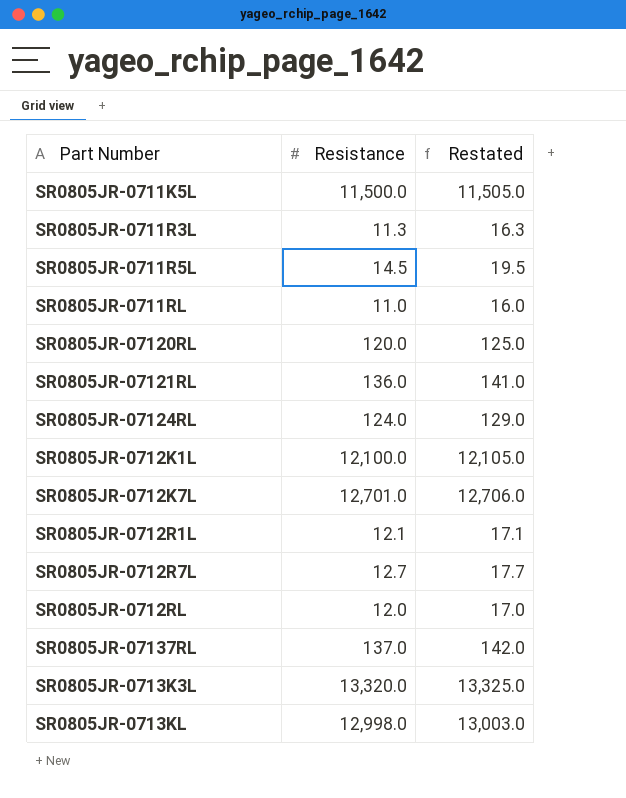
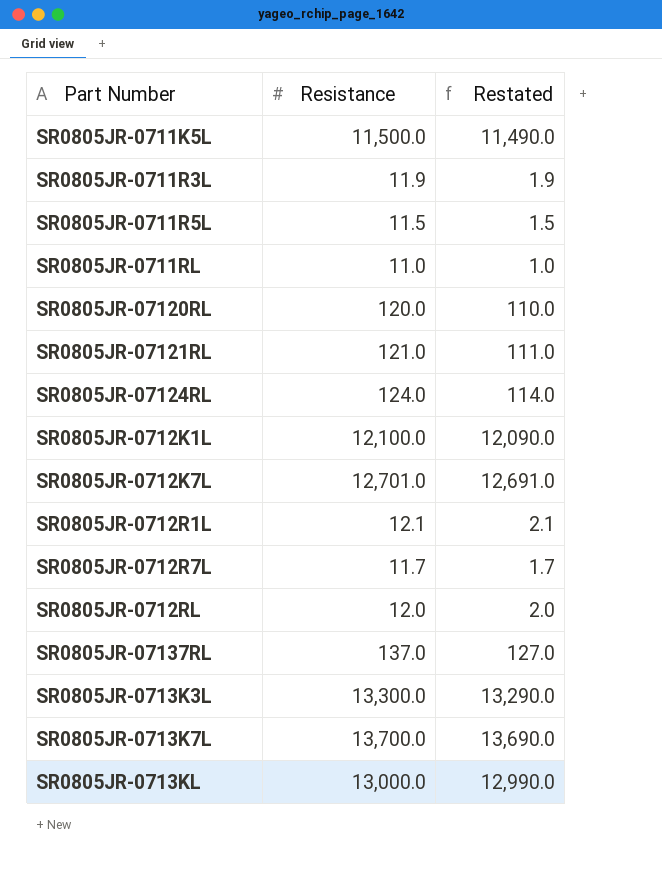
column Restated | formula: [Resistance] + 5 -> [Resistance] - 10
SR0805JR-0711R3L | Resistance: 11.3 -> 11.9
SR0805JR-0711R5L | Resistance: 14.5 -> 11.5
SR0805JR-07121RL | Resistance: 136.0 -> 121.0
SR0805JR-0712R7L | Resistance: 12.7 -> 11.7
SR0805JR-0713K3L | Resistance: 13,320.0 -> 13,300.0
row SR0805JR-0713K7L: none -> 13,700.0 | 13,690.0
SR0805JR-0713KL | Resistance: 12,998.0 -> 13,000.0

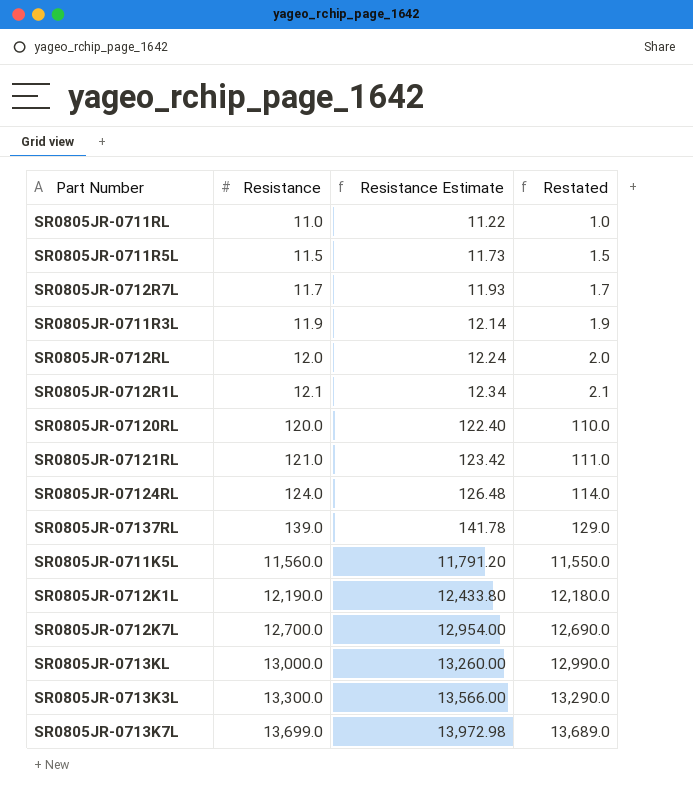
row order: none -> Resistance ascending
column Resistance Estimate | formula: none -> [Resistance] * 1.02
SR0805JR-07137RL | Resistance: 137.0 -> 139.0
SR0805JR-07137RL | Restated: 127.0 -> 129.0
SR0805JR-0711K5L | Resistance: 11,500.0 -> 11,560.0
SR0805JR-0711K5L | Restated: 11,490.0 -> 11,550.0
SR0805JR-0712K1L | Resistance: 12,100.0 -> 12,190.0
SR0805JR-0712K1L | Restated: 12,090.0 -> 12,180.0
SR0805JR-0712K7L | Resistance: 12,701.0 -> 12,700.0
SR0805JR-0712K7L | Restated: 12,691.0 -> 12,690.0
SR0805JR-0713K7L | Resistance: 13,700.0 -> 13,699.0
SR0805JR-0713K7L | Restated: 13,690.0 -> 13,689.0

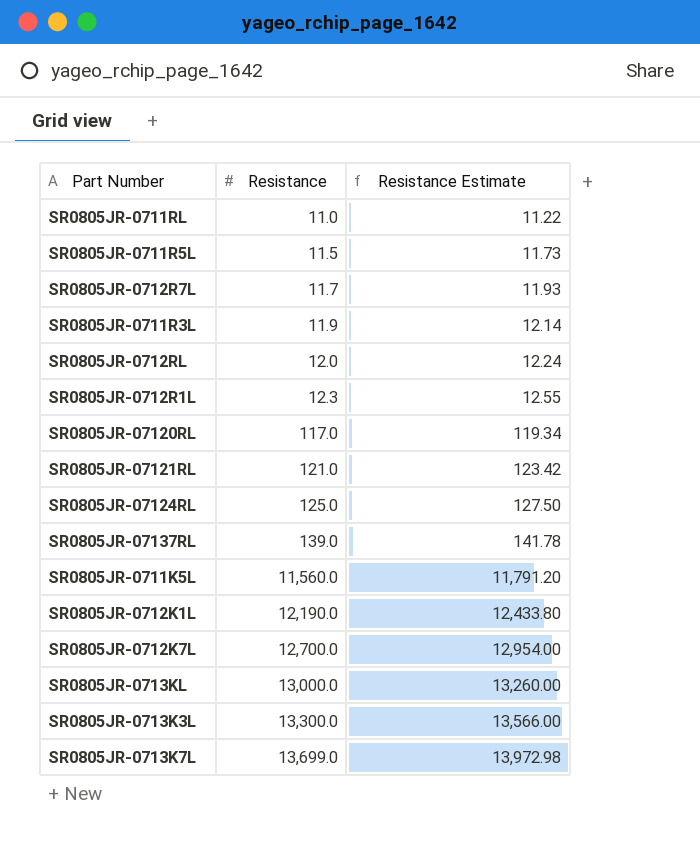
column Restated | formula: [Resistance] - 10 -> none
SR0805JR-0712R1L | Resistance: 12.1 -> 12.3
SR0805JR-0712R1L | Resistance Estimate: 12.34 -> 12.55
SR0805JR-07120RL | Resistance: 120.0 -> 117.0
SR0805JR-07120RL | Resistance Estimate: 122.40 -> 119.34
SR0805JR-07124RL | Resistance: 124.0 -> 125.0
SR0805JR-07124RL | Resistance Estimate: 126.48 -> 127.50

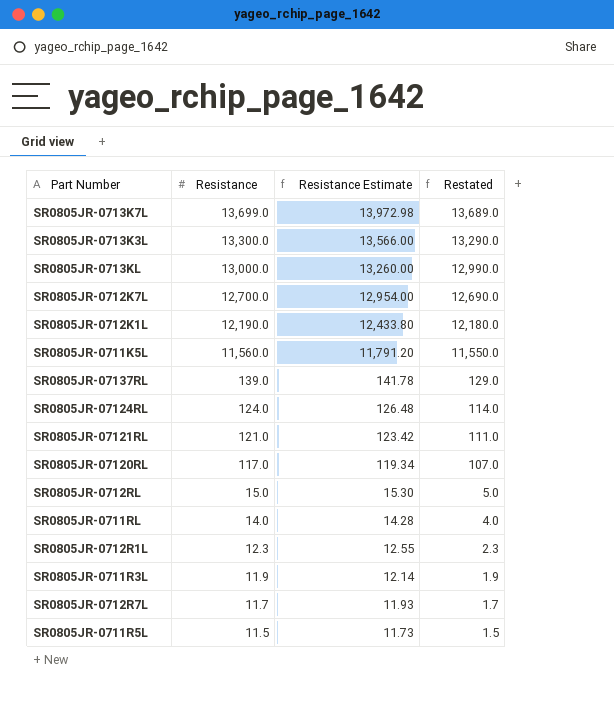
row order: Resistance ascending -> Resistance descending
column Restated | formula: none -> [Resistance] - 10
SR0805JR-07124RL | Resistance: 125.0 -> 124.0
SR0805JR-07124RL | Resistance Estimate: 127.50 -> 126.48
SR0805JR-0712RL | Resistance: 12.0 -> 15.0
SR0805JR-0712RL | Resistance Estimate: 12.24 -> 15.30
SR0805JR-0711RL | Resistance: 11.0 -> 14.0
SR0805JR-0711RL | Resistance Estimate: 11.22 -> 14.28

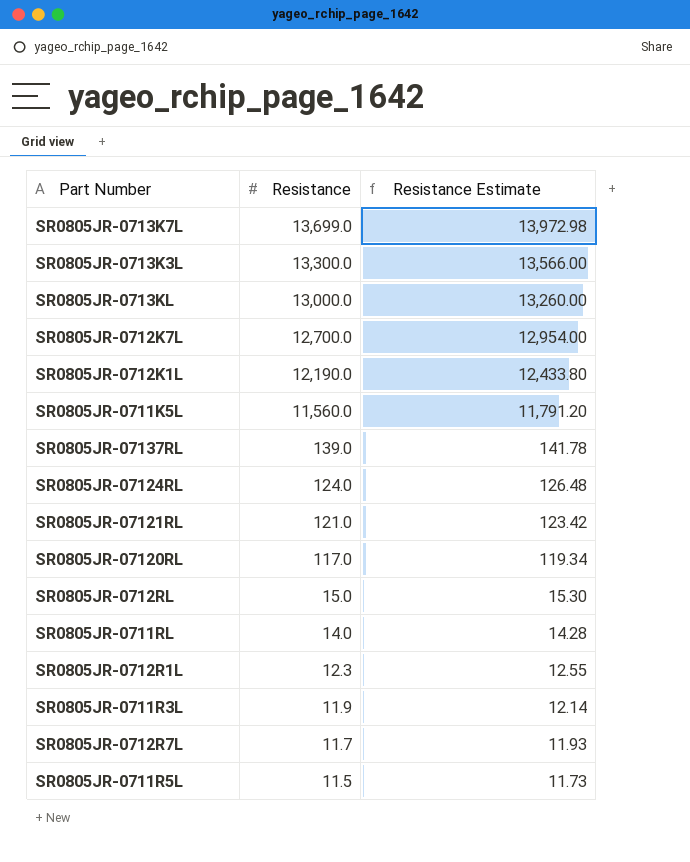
column Restated | formula: [Resistance] - 10 -> none

